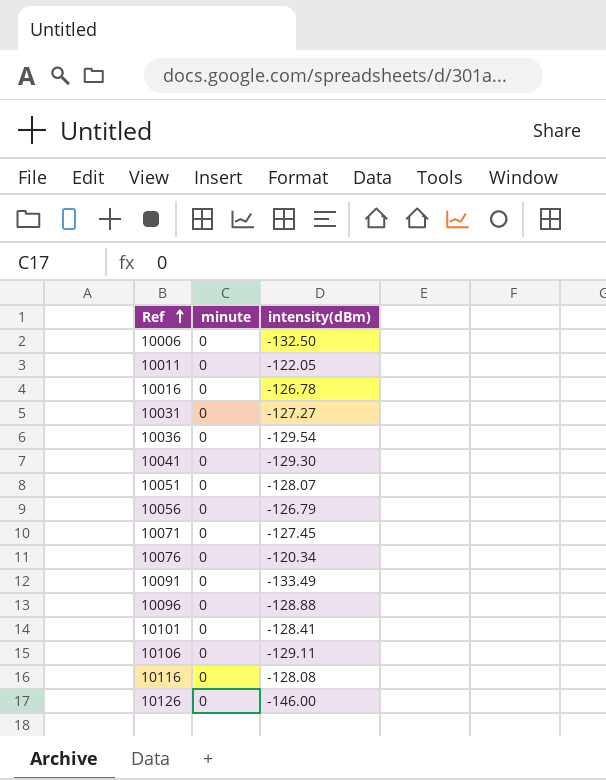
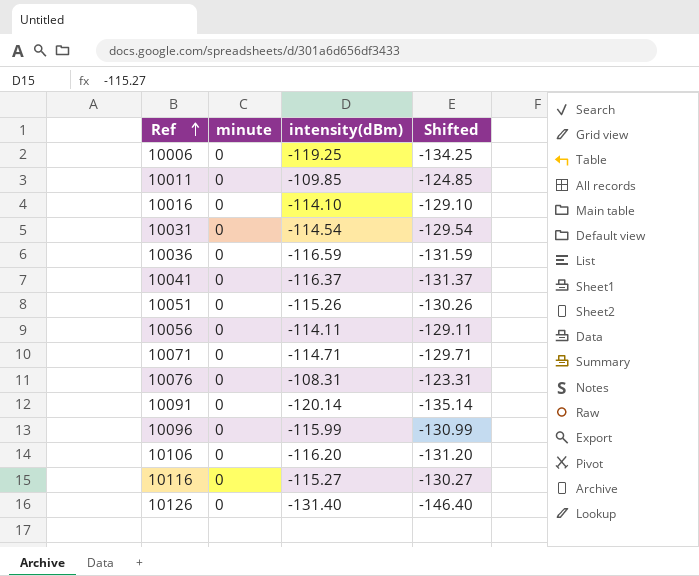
column Shifted | formula: none -> [intensity(dBm)] - 15
row 10101: 0 | -128.41 -> none
10006 | intensity(dBm): -132.50 -> -119.25
10011 | intensity(dBm): -122.05 -> -109.85
10016 | intensity(dBm): -126.78 -> -114.10
10031 | intensity(dBm): -127.27 -> -114.54
10036 | intensity(dBm): -129.54 -> -116.59
10041 | intensity(dBm): -129.30 -> -116.37
10051 | intensity(dBm): -128.07 -> -115.26
10056 | intensity(dBm): -126.79 -> -114.11
10071 | intensity(dBm): -127.45 -> -114.71
10076 | intensity(dBm): -120.34 -> -108.31
10091 | intensity(dBm): -133.49 -> -120.14
10096 | intensity(dBm): -128.88 -> -115.99
10106 | intensity(dBm): -129.11 -> -116.20
10116 | intensity(dBm): -128.08 -> -115.27
10126 | intensity(dBm): -146.00 -> -131.40

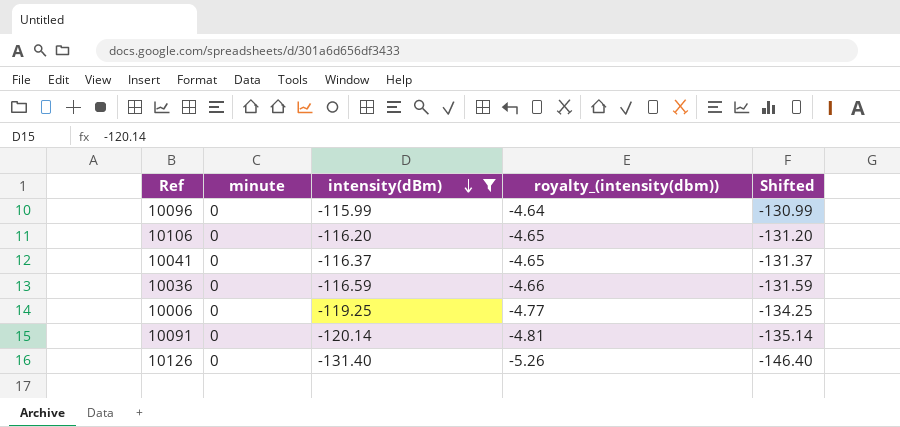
filter: none -> intensity(dBm) <= -115.99
row order: Ref ascending -> intensity(dBm) descending
column royalty_(intensity(dbm)) | formula: none -> [intensity(dBm)] * 0.04

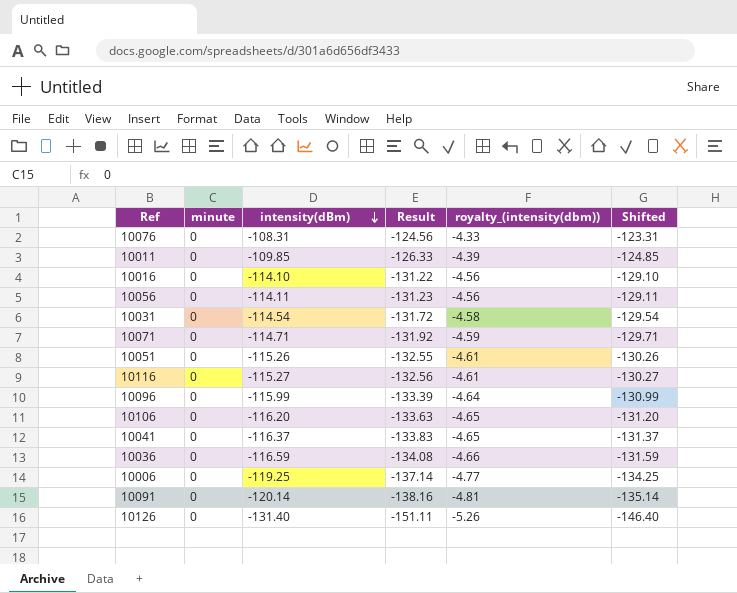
filter: intensity(dBm) <= -115.99 -> none
column Result | formula: none -> [intensity(dBm)] * 1.15

